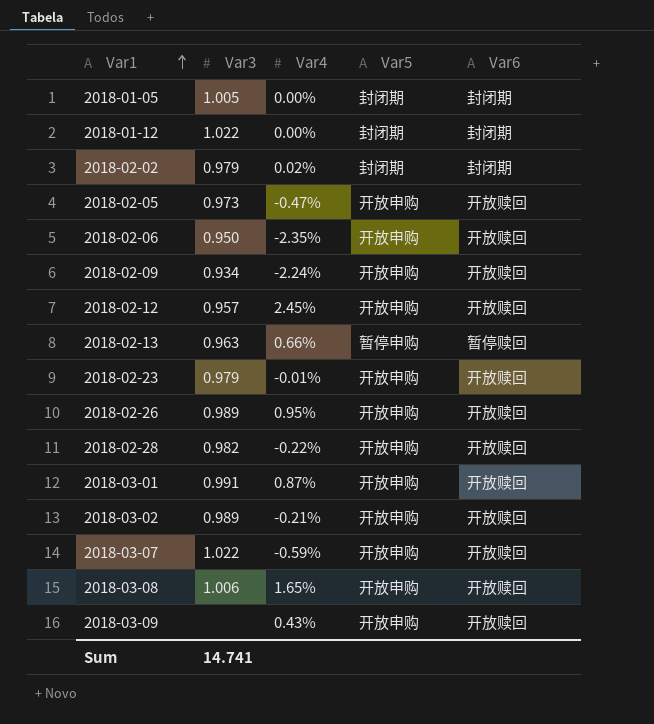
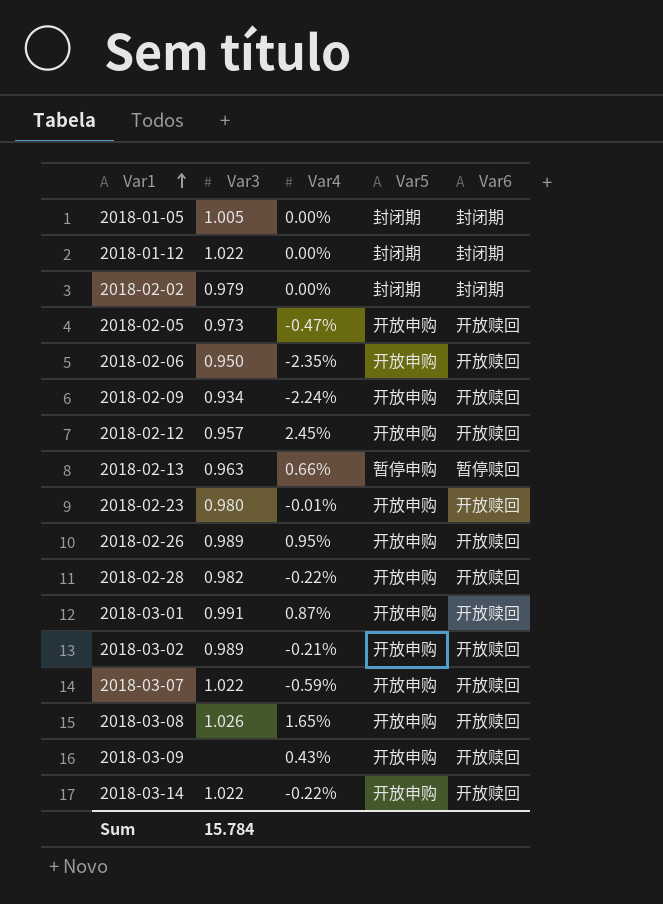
2018-02-02 | Var4: 0.02% -> 0.00%
2018-02-23 | Var3: 0.979 -> 0.980
2018-03-08 | Var3: 1.006 -> 1.026
row 2018-03-14: none -> 1.022 | -0.22% | 开放申购 | 开放赎回
Sum | Var3: 14.741 -> 15.784

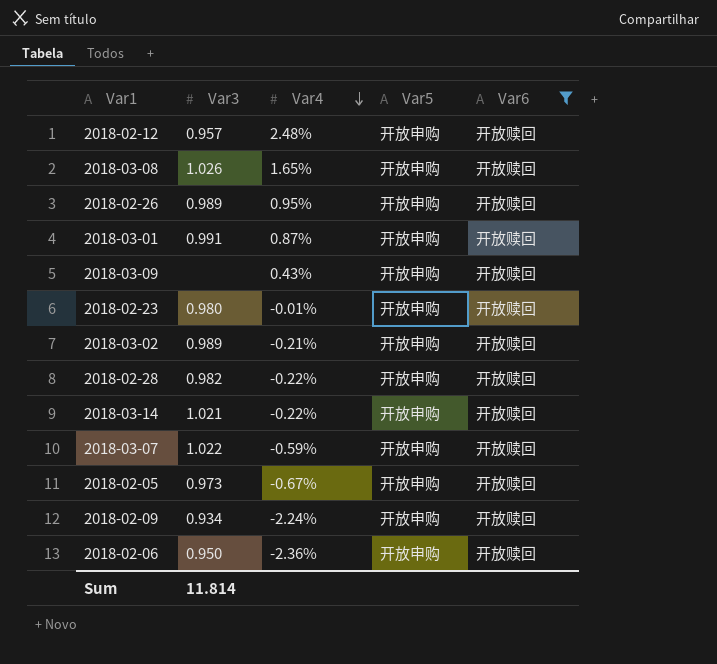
filter: none -> Var6 = 开放赎回
row order: Var1 ascending -> Var4 descending
2018-02-12 | Var4: 2.45% -> 2.48%
2018-03-14 | Var3: 1.022 -> 1.021
2018-02-05 | Var4: -0.47% -> -0.67%
2018-02-06 | Var4: -2.35% -> -2.36%
Sum | Var3: 15.784 -> 11.814

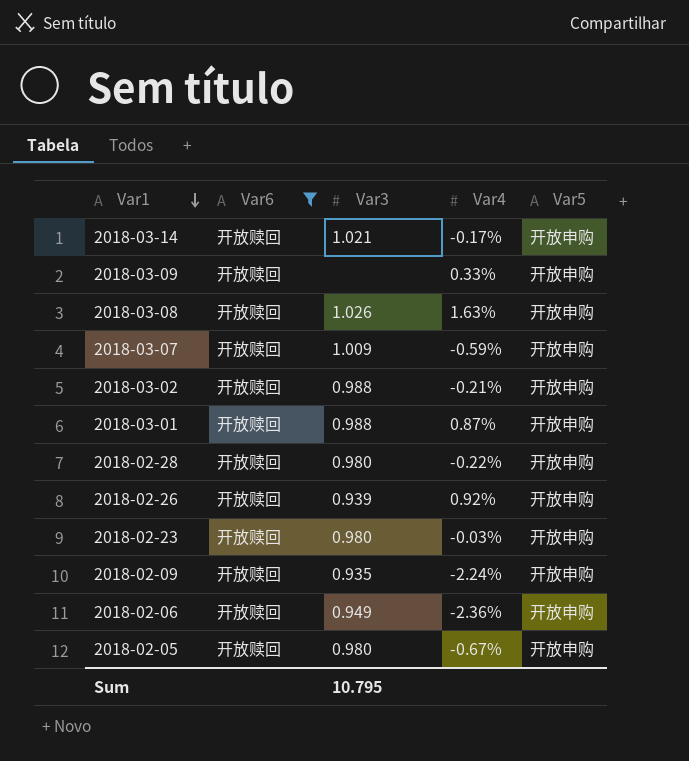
row order: Var4 descending -> Var1 descending
column Var6 | position: 5 -> 2
row 2018-02-12: 0.957 | 2.48% | 开放申购 | 开放赎回 -> none
2018-03-14 | Var4: -0.22% -> -0.17%
2018-03-09 | Var4: 0.43% -> 0.33%
2018-03-08 | Var4: 1.65% -> 1.63%
2018-03-07 | Var3: 1.022 -> 1.009
2018-03-02 | Var3: 0.989 -> 0.988
2018-03-01 | Var3: 0.991 -> 0.988
2018-02-28 | Var3: 0.982 -> 0.980
2018-02-26 | Var3: 0.989 -> 0.939
2018-02-26 | Var4: 0.95% -> 0.92%
2018-02-23 | Var4: -0.01% -> -0.03%
2018-02-09 | Var3: 0.934 -> 0.935
2018-02-06 | Var3: 0.950 -> 0.949
2018-02-05 | Var3: 0.973 -> 0.980
Sum | Var3: 11.814 -> 10.795

